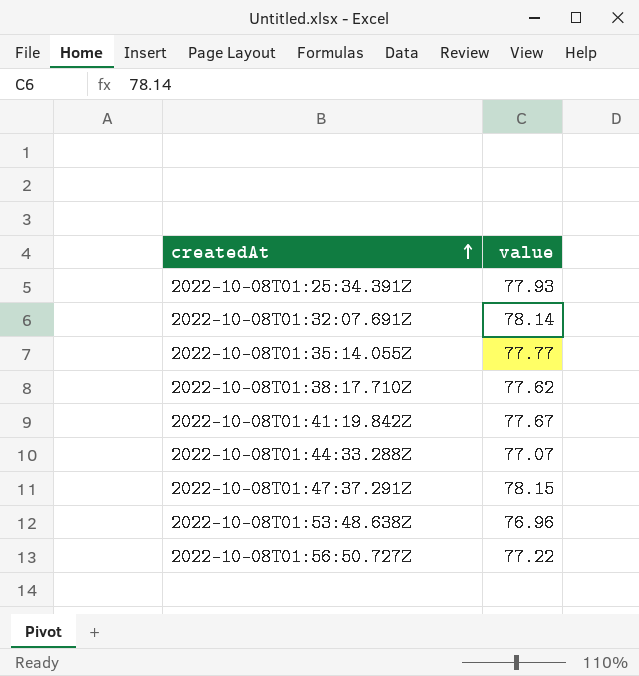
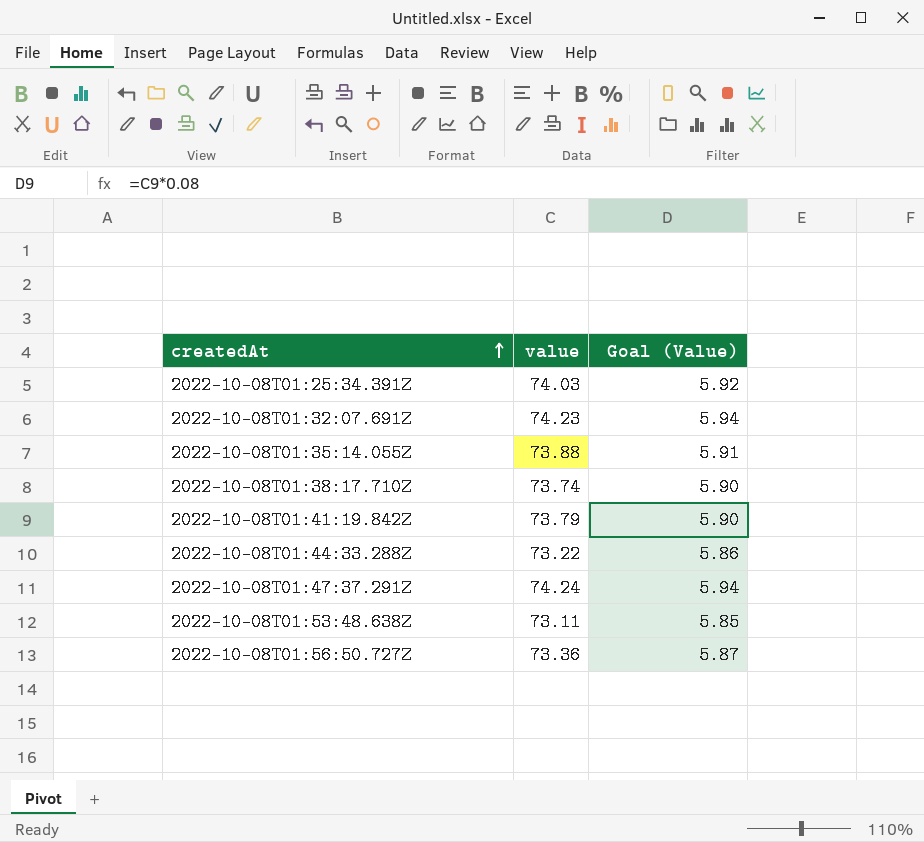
column Goal (Value) | formula: none -> [value] * 0.08
2022-10-08T01:25:34.391Z | value: 77.93 -> 74.03
2022-10-08T01:32:07.691Z | value: 78.14 -> 74.23
2022-10-08T01:35:14.055Z | value: 77.77 -> 73.88
2022-10-08T01:38:17.710Z | value: 77.62 -> 73.74
2022-10-08T01:41:19.842Z | value: 77.67 -> 73.79
2022-10-08T01:44:33.288Z | value: 77.07 -> 73.22
2022-10-08T01:47:37.291Z | value: 78.15 -> 74.24
2022-10-08T01:53:48.638Z | value: 76.96 -> 73.11
2022-10-08T01:56:50.727Z | value: 77.22 -> 73.36

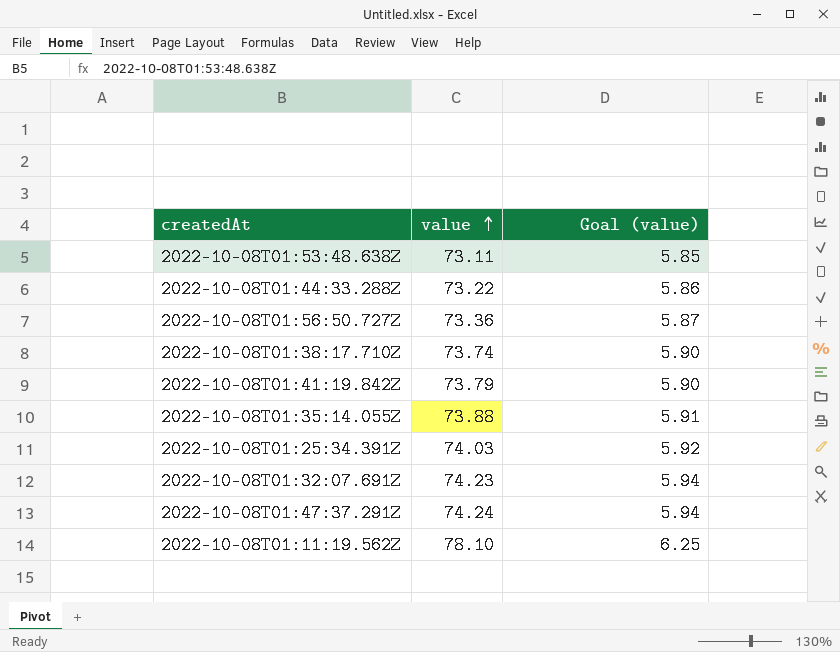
row order: createdAt ascending -> value ascending
column name: Goal (Value) -> Goal (value)
row 2022-10-08T01:11:19.562Z: none -> 78.10 | 6.25

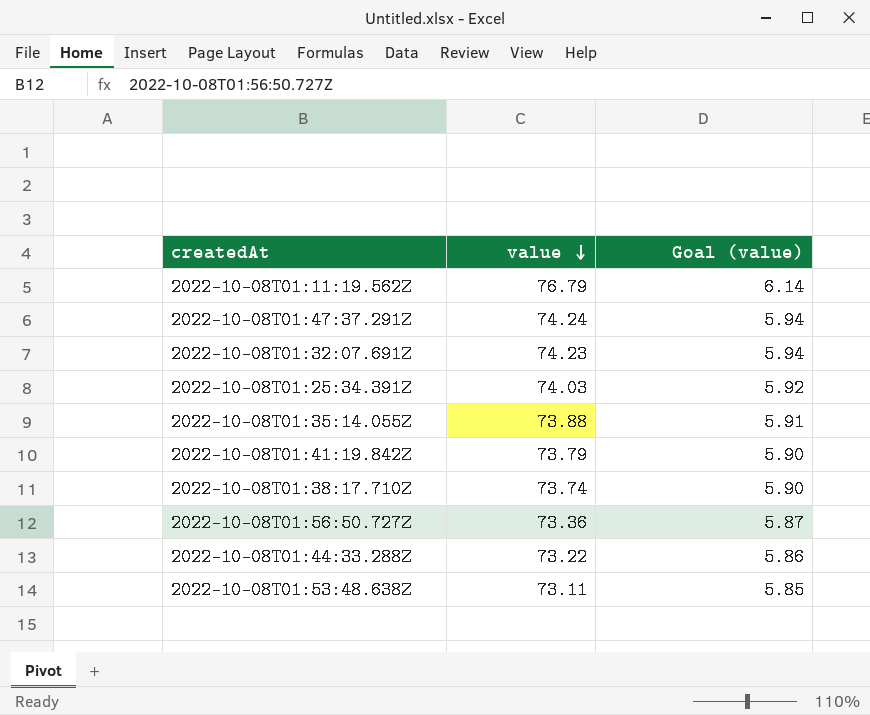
row order: value ascending -> value descending
2022-10-08T01:11:19.562Z | value: 78.10 -> 76.79
2022-10-08T01:11:19.562Z | Goal (value): 6.25 -> 6.14

